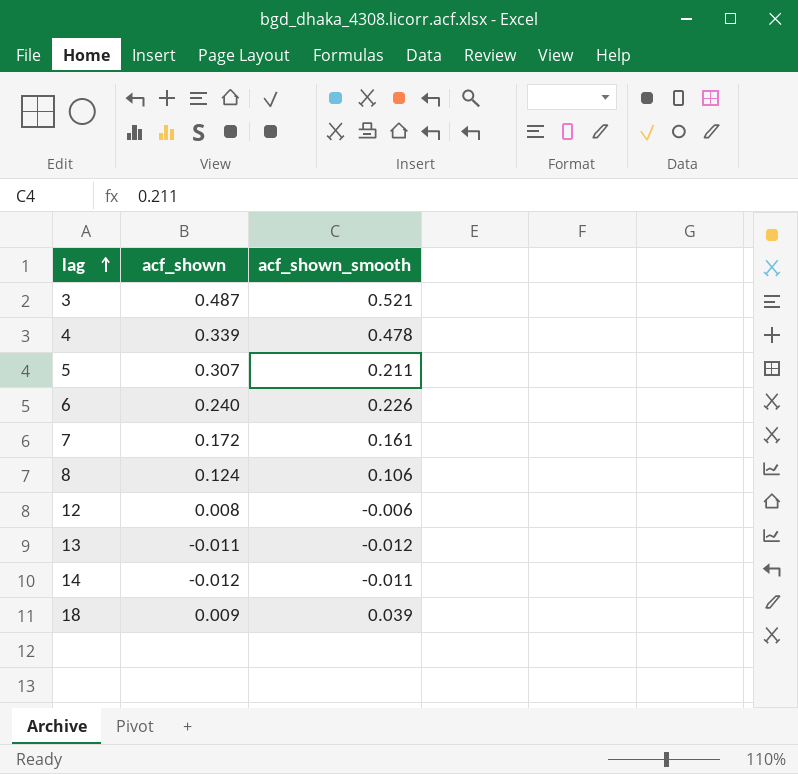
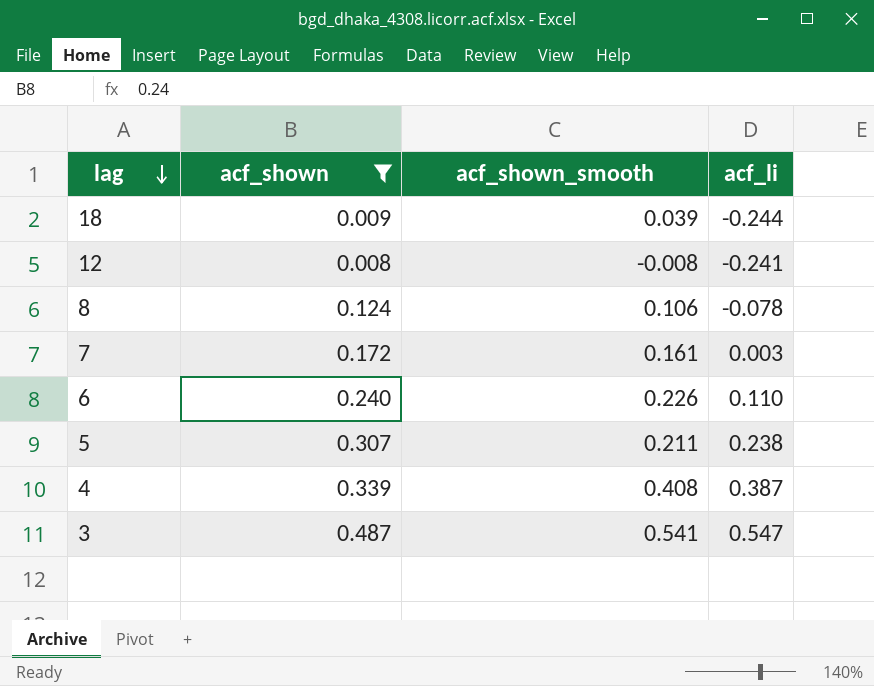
filter: none -> acf_shown >= 0.008
row order: lag ascending -> lag descending
column acf_li | position: none -> 4
12 | acf_shown_smooth: -0.006 -> -0.008
4 | acf_shown_smooth: 0.478 -> 0.408
3 | acf_shown_smooth: 0.521 -> 0.541

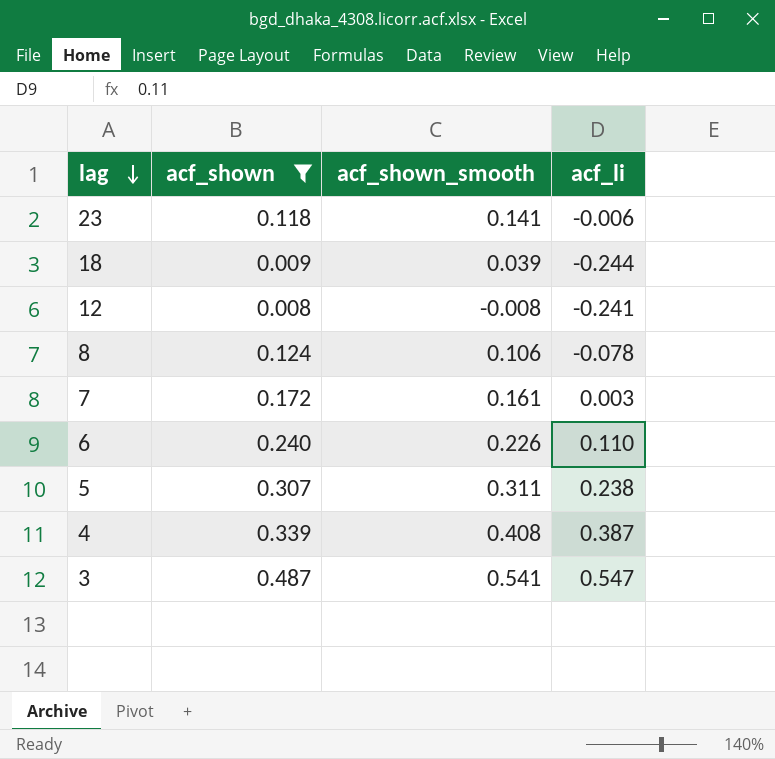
row 23: none -> 0.118 | 0.141 | -0.006
5 | acf_shown_smooth: 0.211 -> 0.311

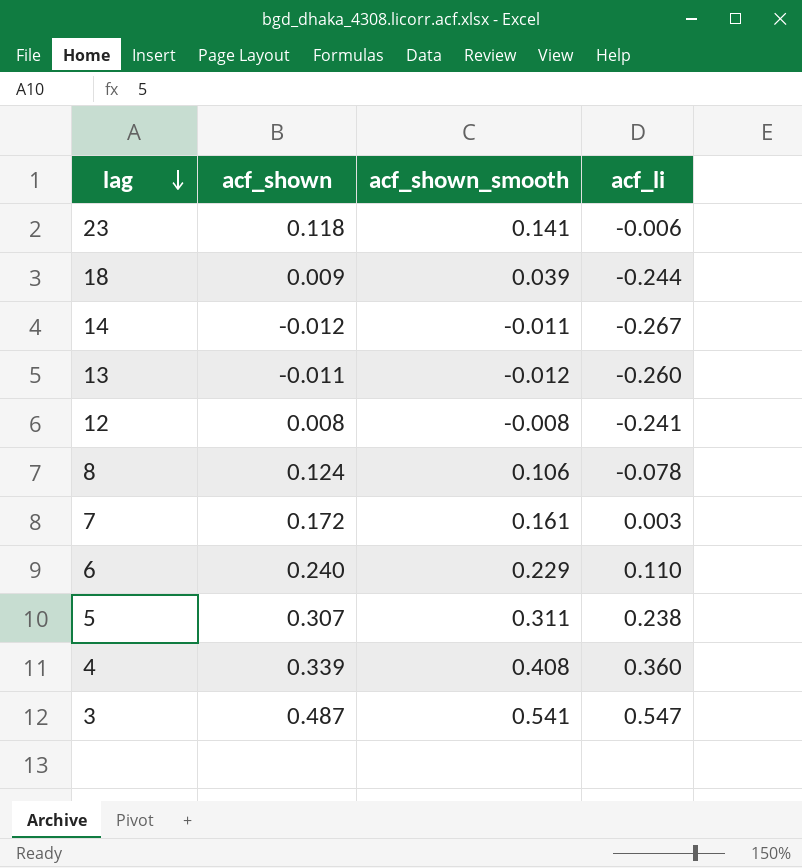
filter: acf_shown >= 0.008 -> none
6 | acf_shown_smooth: 0.226 -> 0.229
4 | acf_li: 0.387 -> 0.360

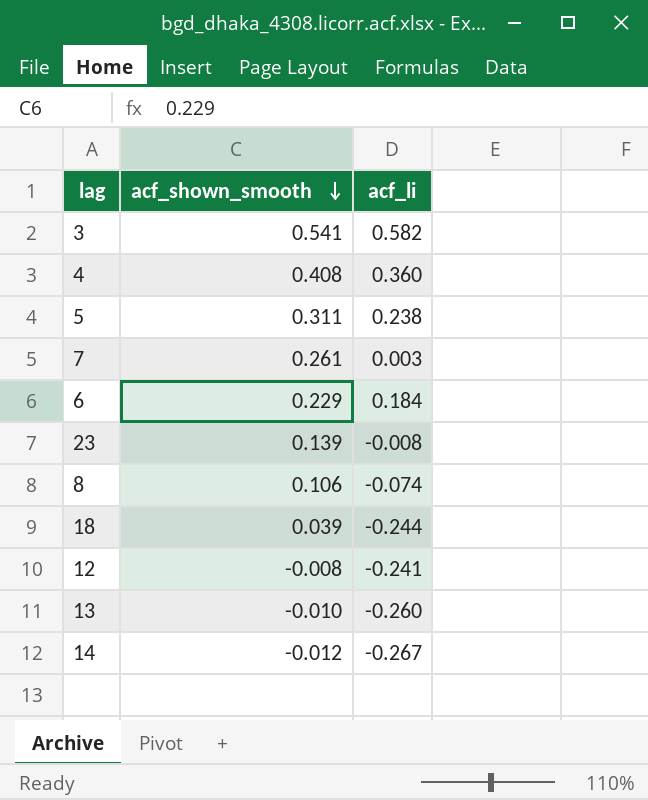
row order: lag descending -> acf_shown_smooth descending
column acf_shown | position: 2 -> none
3 | acf_li: 0.547 -> 0.582
7 | acf_shown_smooth: 0.161 -> 0.261
6 | acf_li: 0.110 -> 0.184
23 | acf_shown_smooth: 0.141 -> 0.139
23 | acf_li: -0.006 -> -0.008
8 | acf_li: -0.078 -> -0.074
13 | acf_shown_smooth: -0.012 -> -0.010
14 | acf_shown_smooth: -0.011 -> -0.012

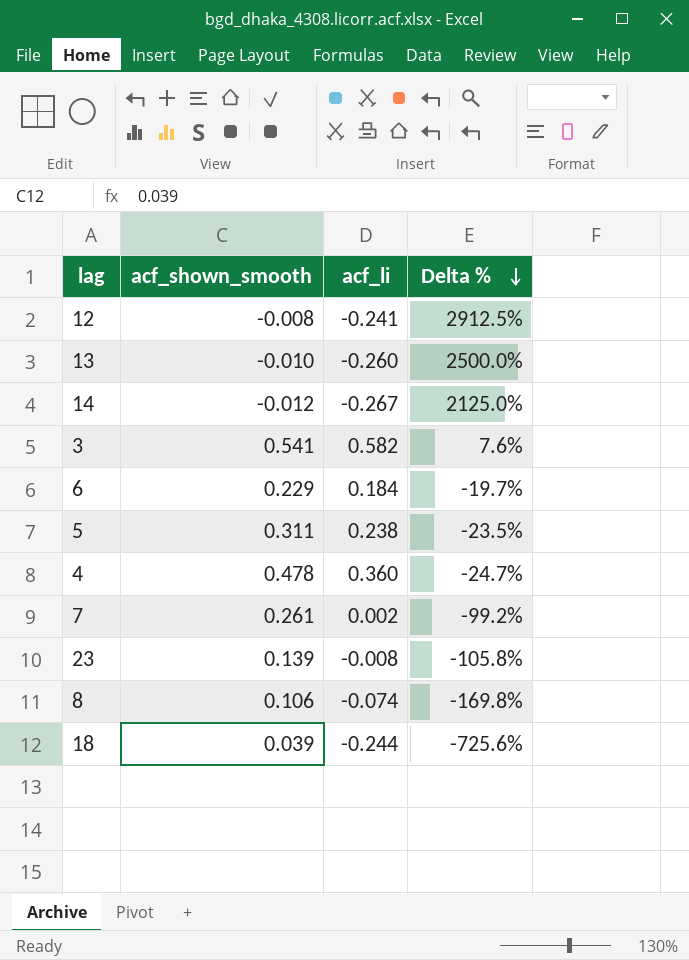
row order: acf_shown_smooth descending -> Delta % descending
column Delta % | formula: none -> ([acf_li] - [acf_shown_smooth]) / [acf_shown_smooth]
4 | acf_shown_smooth: 0.408 -> 0.478
7 | acf_li: 0.003 -> 0.002

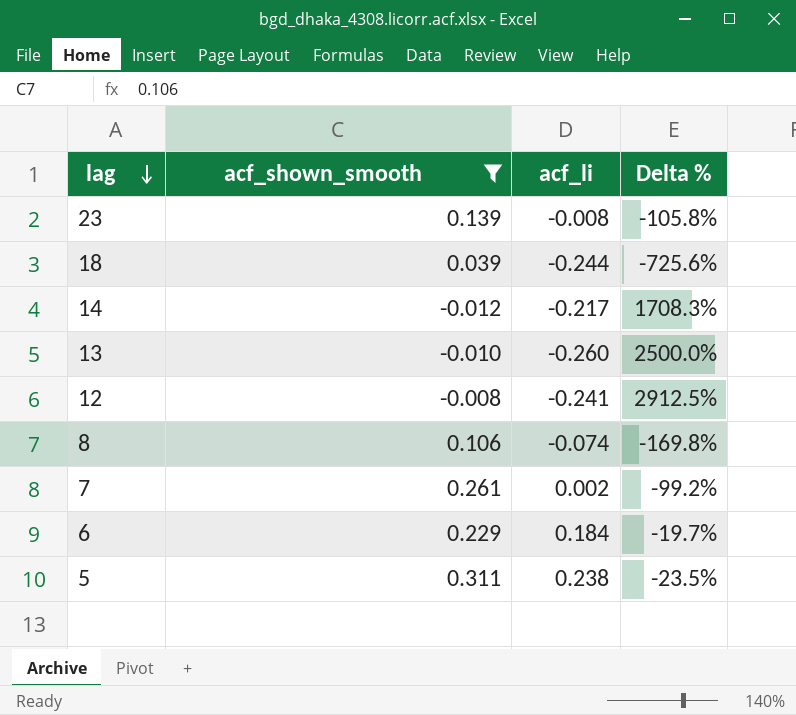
filter: none -> acf_shown_smooth <= 0.311
row order: Delta % descending -> lag descending
14 | acf_li: -0.267 -> -0.217
14 | Delta %: 2125.0% -> 1708.3%

